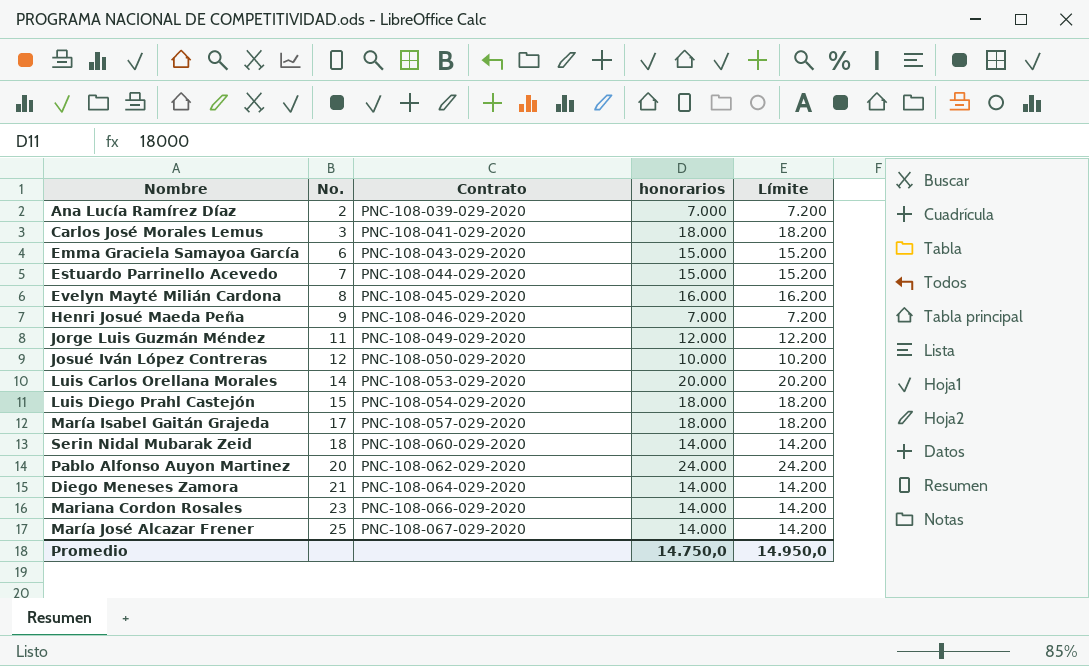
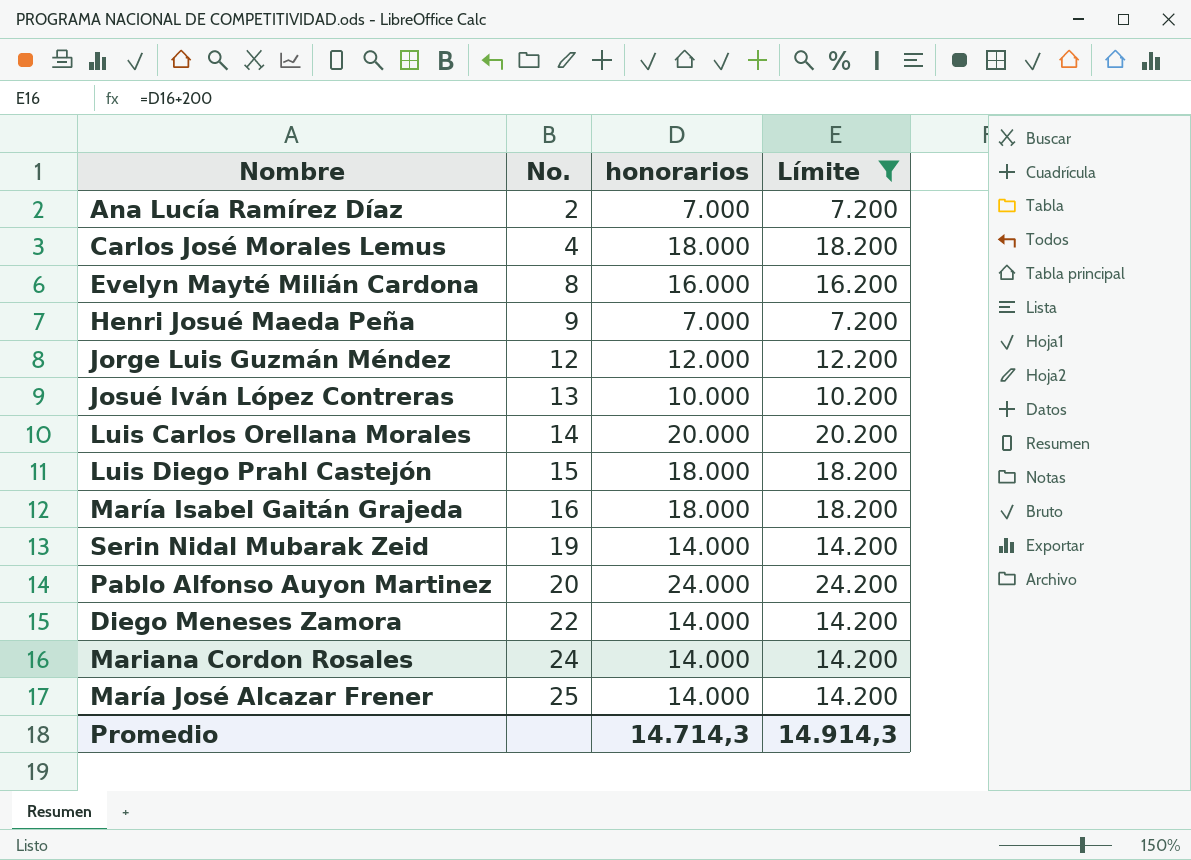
filter: none -> Límite != 15.200
column Contrato | position: 3 -> none
Carlos José Morales Lemus | No.: 3 -> 4
Jorge Luis Guzmán Méndez | No.: 11 -> 12
Josué Iván López Contreras | No.: 12 -> 13
María Isabel Gaitán Grajeda | No.: 17 -> 16
Serin Nidal Mubarak Zeid | No.: 18 -> 19
Diego Meneses Zamora | No.: 21 -> 22
Mariana Cordon Rosales | No.: 23 -> 24
Promedio | honorarios: 14.750,0 -> 14.714,3
Promedio | Límite: 14.950,0 -> 14.914,3

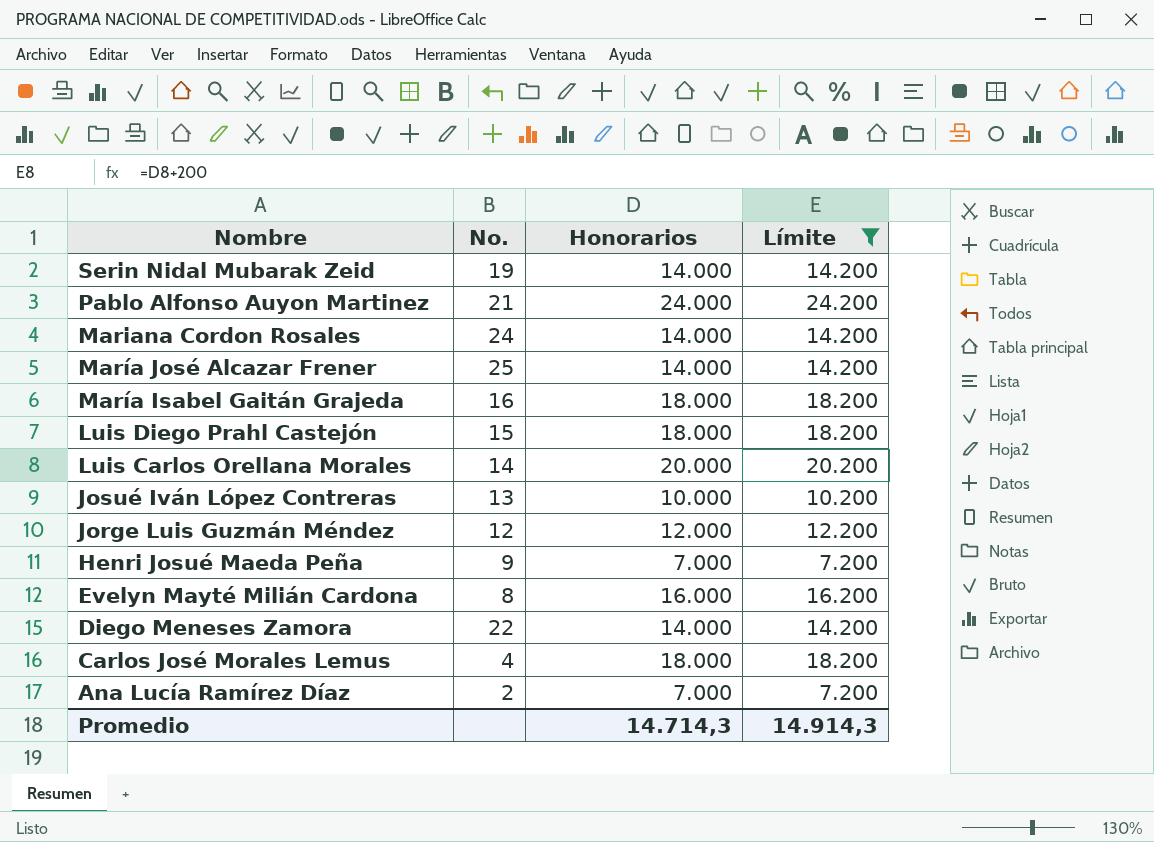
row order: No. ascending -> Nombre descending
column name: honorarios -> Honorarios
Pablo Alfonso Auyon Martinez | No.: 20 -> 21

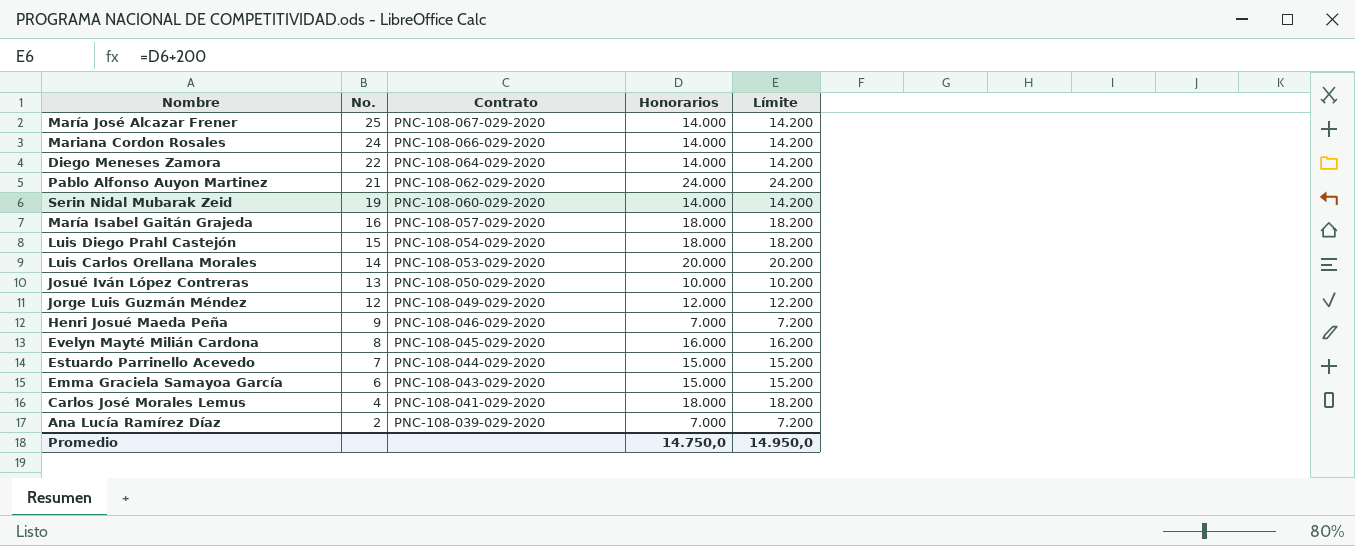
filter: Límite != 15.200 -> none
row order: Nombre descending -> No. descending
column Contrato | position: none -> 3
Promedio | Honorarios: 14.714,3 -> 14.750,0
Promedio | Límite: 14.914,3 -> 14.950,0

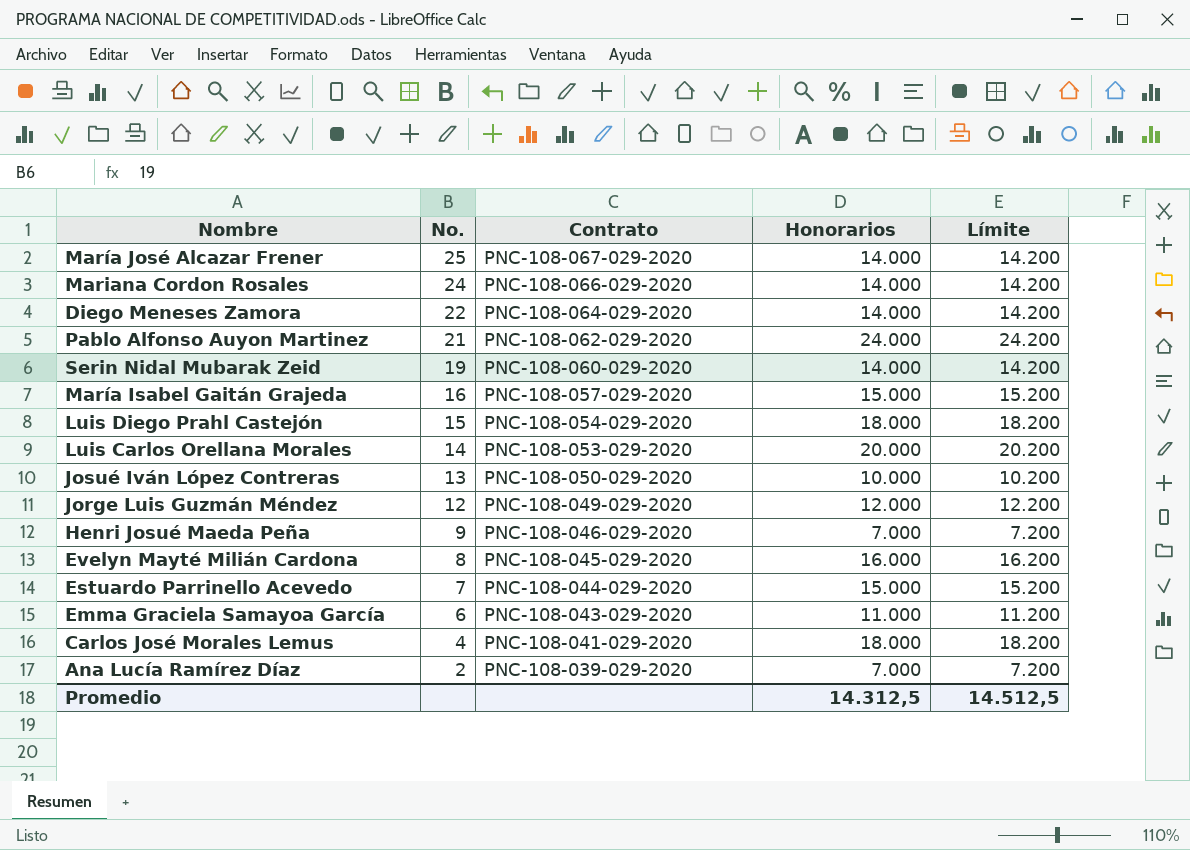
María Isabel Gaitán Grajeda | Honorarios: 18.000 -> 15.000
María Isabel Gaitán Grajeda | Límite: 18.200 -> 15.200
Emma Graciela Samayoa García | Honorarios: 15.000 -> 11.000
Emma Graciela Samayoa García | Límite: 15.200 -> 11.200
Promedio | Honorarios: 14.750,0 -> 14.312,5
Promedio | Límite: 14.950,0 -> 14.512,5

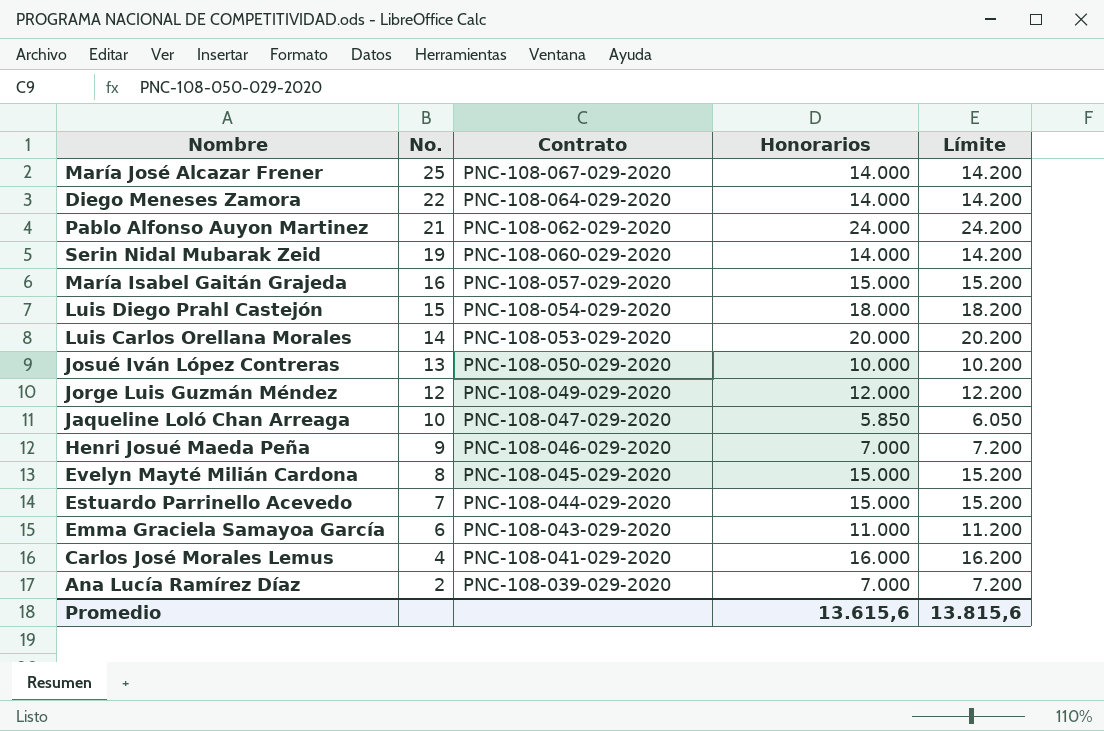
row Mariana Cordon Rosales: 24 | PNC-108-066-029-2020 | 14.000 | 14.200 -> none
row Jaqueline Loló Chan Arreaga: none -> 10 | PNC-108-047-029-2020 | 5.850 | 6.050
Evelyn Mayté Milián Cardona | Honorarios: 16.000 -> 15.000
Evelyn Mayté Milián Cardona | Límite: 16.200 -> 15.200
Carlos José Morales Lemus | Honorarios: 18.000 -> 16.000
Carlos José Morales Lemus | Límite: 18.200 -> 16.200
Promedio | Honorarios: 14.312,5 -> 13.615,6
Promedio | Límite: 14.512,5 -> 13.815,6

